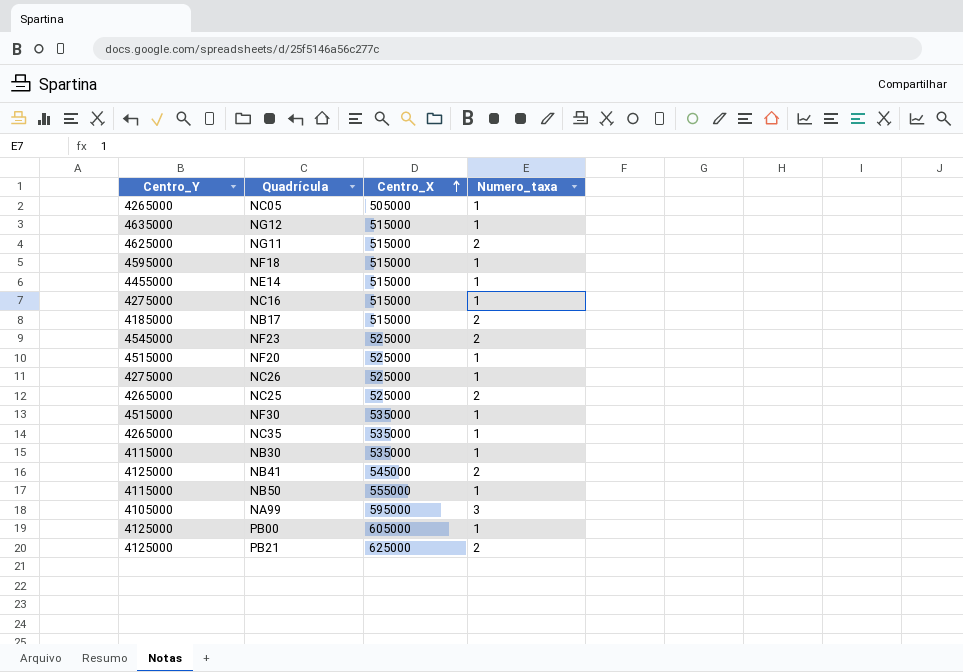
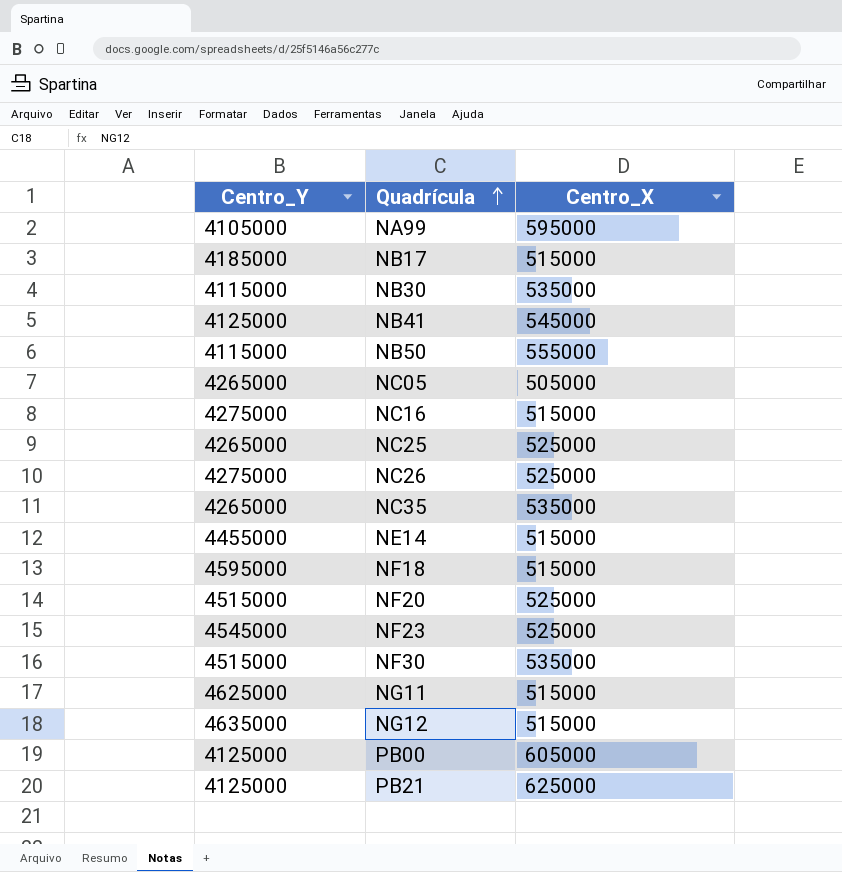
row order: Centro_X ascending -> Quadrícula ascending
column Numero_taxa | position: 4 -> none

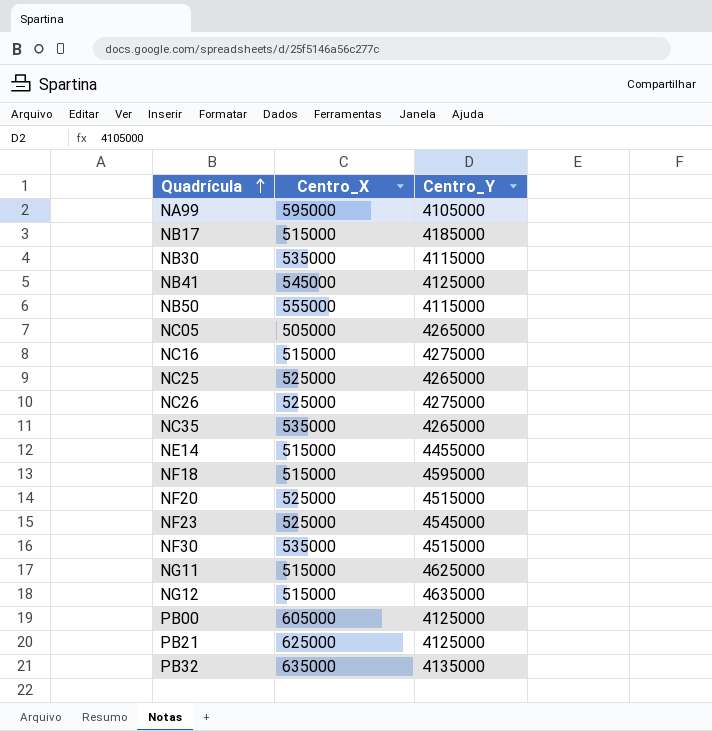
column Centro_Y | position: 1 -> 3
row PB32: none -> 635000 | 4135000

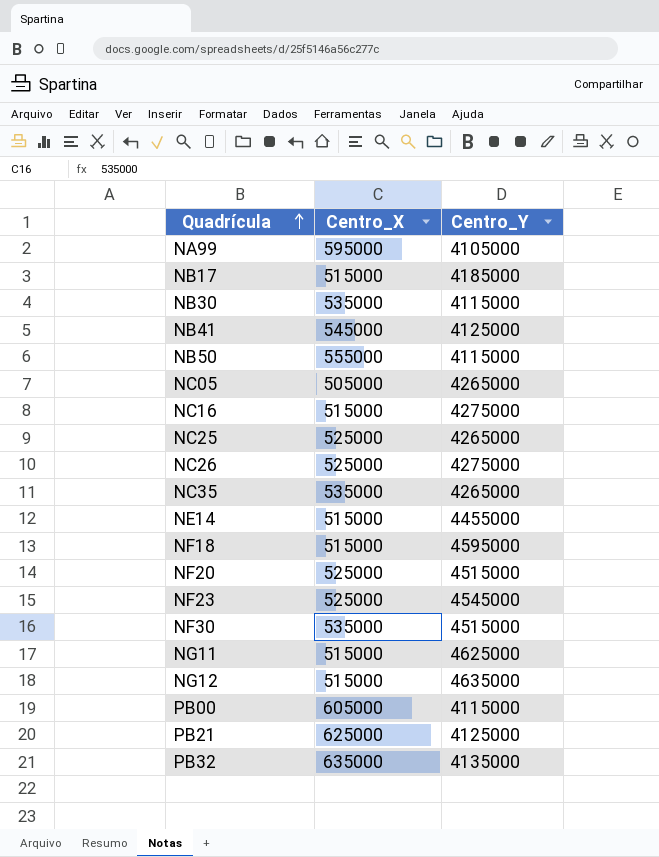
PB00 | Centro_Y: 4125000 -> 4115000

